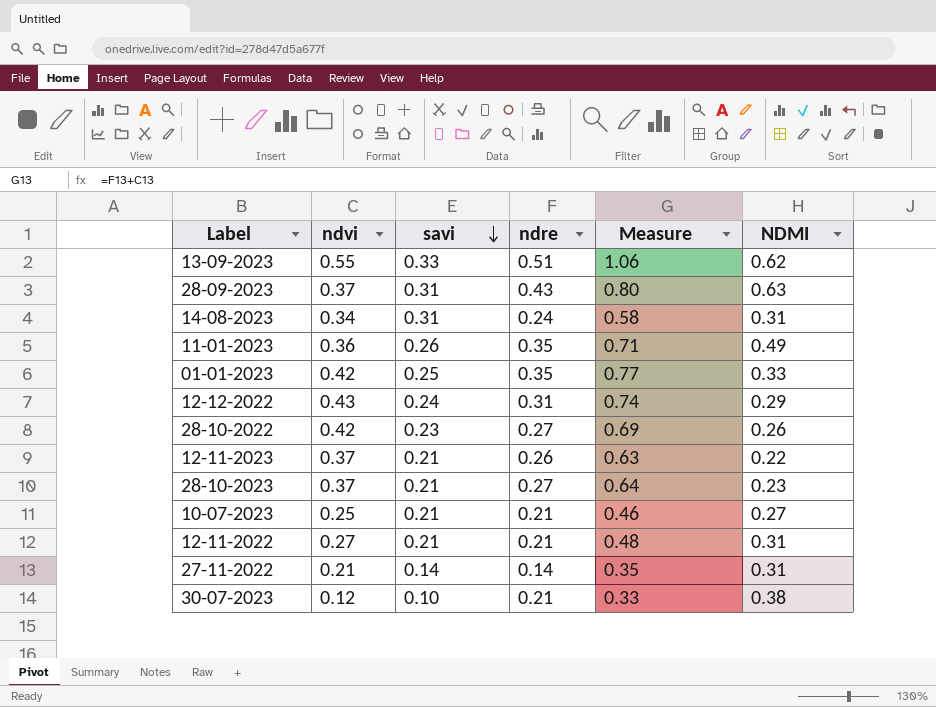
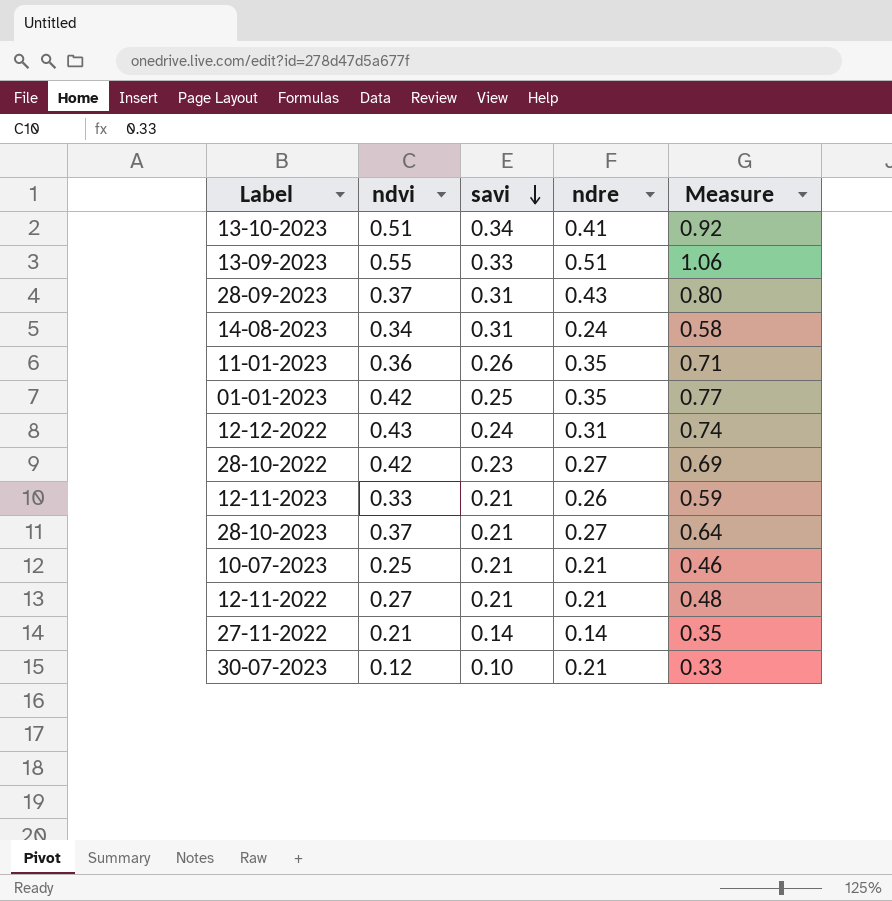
column NDMI | position: 6 -> none
row 13-10-2023: none -> 0.51 | 0.34 | 0.41 | 0.92
12-11-2023 | ndvi: 0.37 -> 0.33
12-11-2023 | Measure: 0.63 -> 0.59

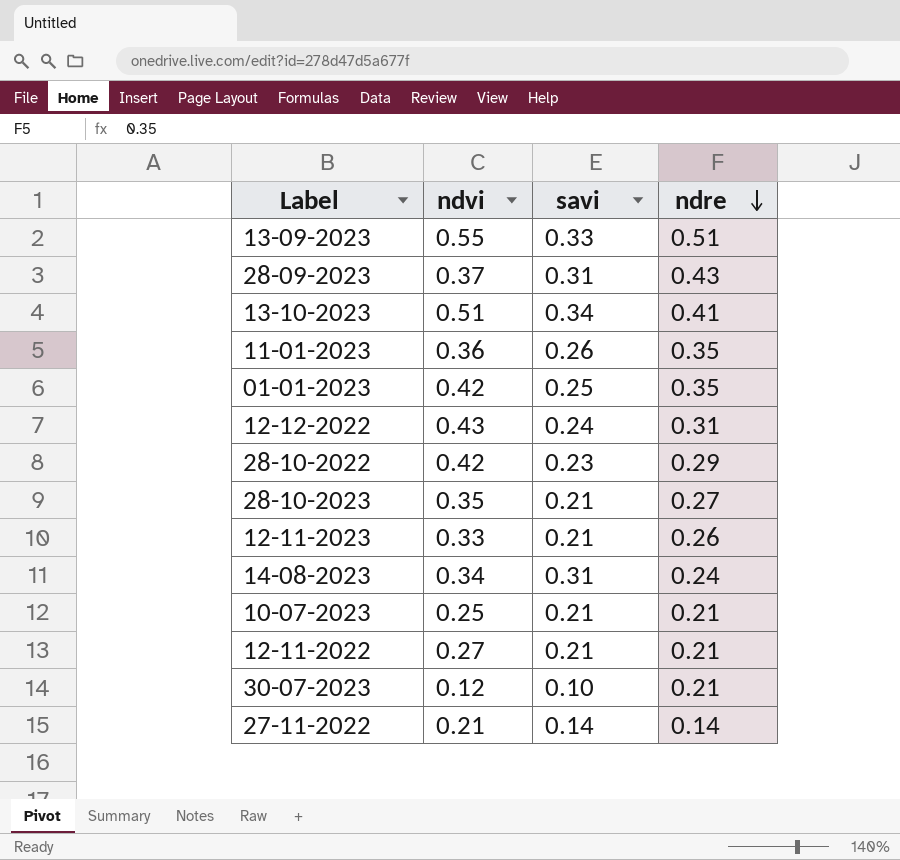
row order: savi descending -> ndre descending
column Measure | formula: [ndvi] + [ndre] -> none
28-10-2022 | ndre: 0.27 -> 0.29
28-10-2023 | ndvi: 0.37 -> 0.35

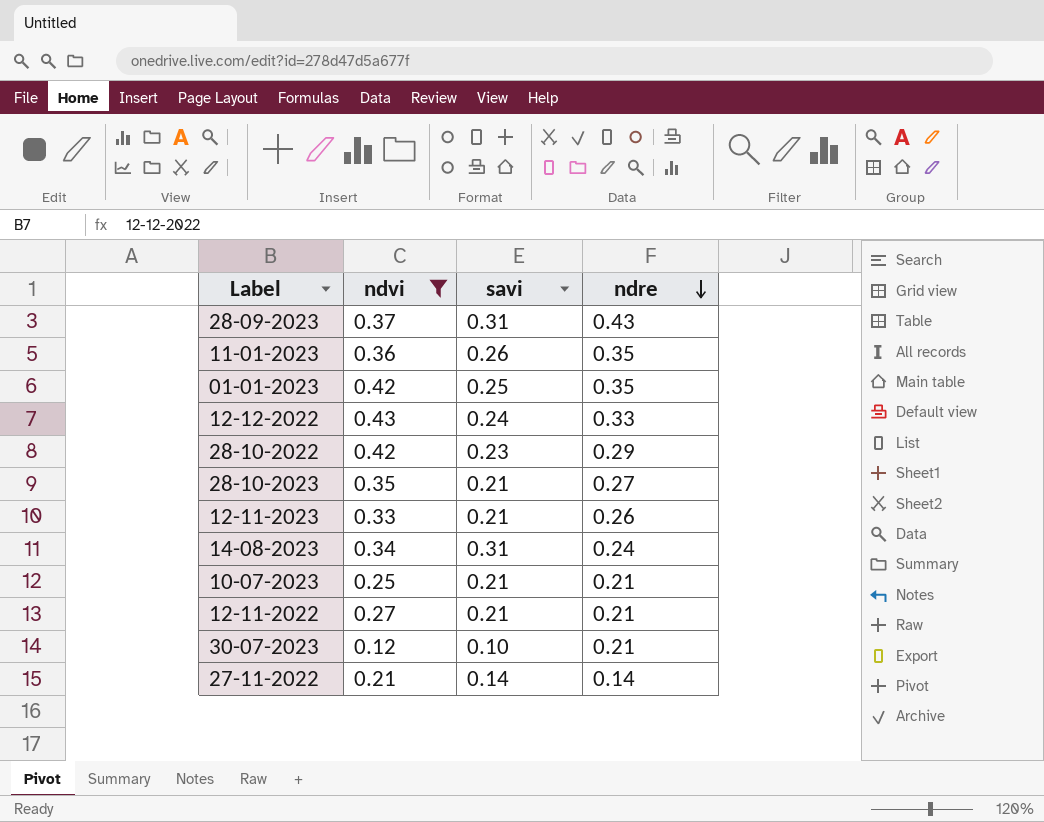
filter: none -> ndvi <= 0.43
12-12-2022 | ndre: 0.31 -> 0.33

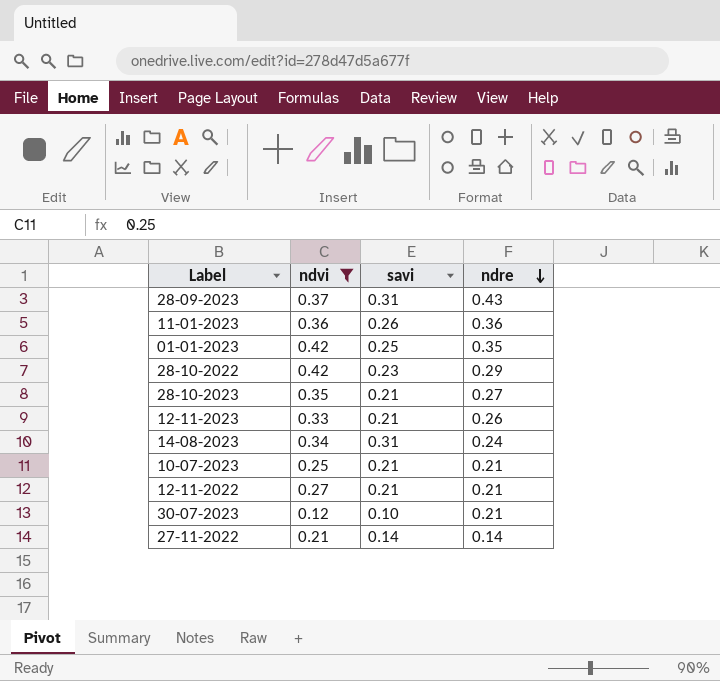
row 12-12-2022: 0.43 | 0.24 | 0.33 -> none
11-01-2023 | ndre: 0.35 -> 0.36

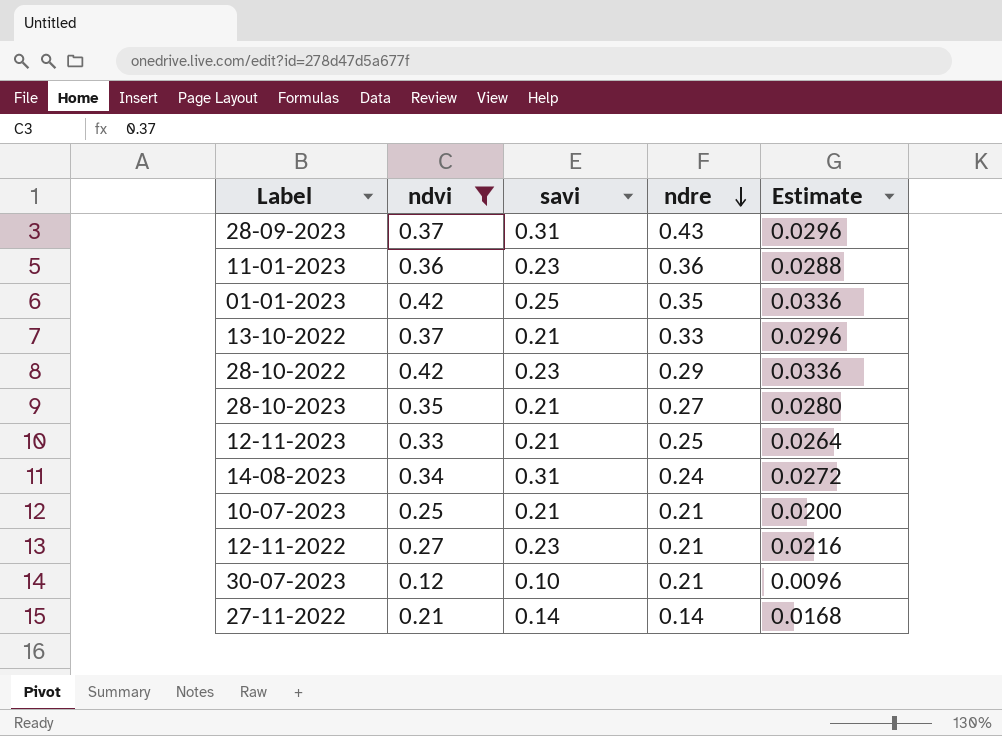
column Estimate | formula: none -> [ndvi] * 0.08
11-01-2023 | savi: 0.26 -> 0.23
row 13-10-2022: none -> 0.37 | 0.21 | 0.33 | 0.0296
12-11-2023 | ndre: 0.26 -> 0.25
12-11-2022 | savi: 0.21 -> 0.23

